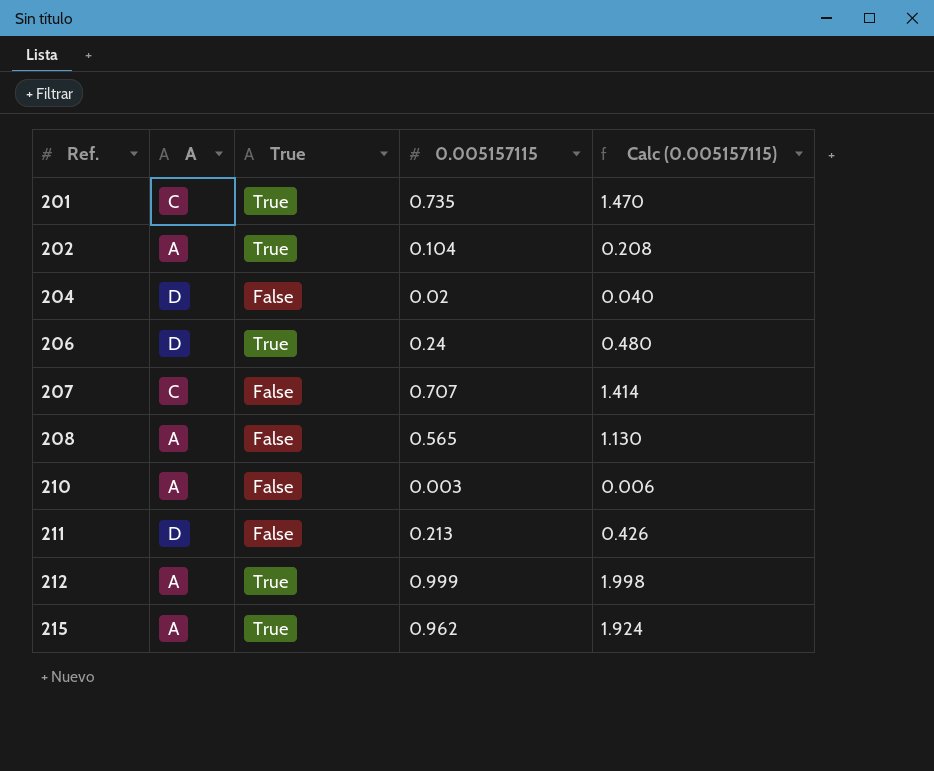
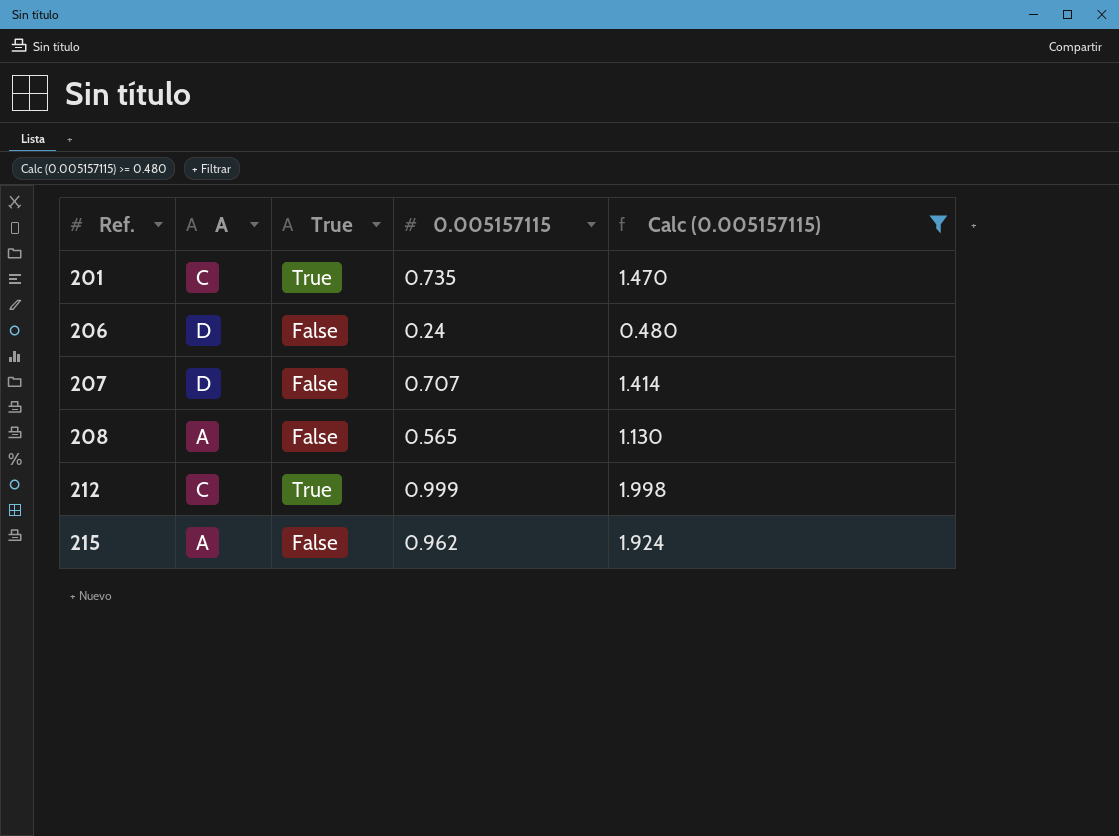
filter: none -> Calc (0.005157115) >= 0.480
206 | True: True -> False
207 | A: C -> D
212 | A: A -> C
215 | True: True -> False

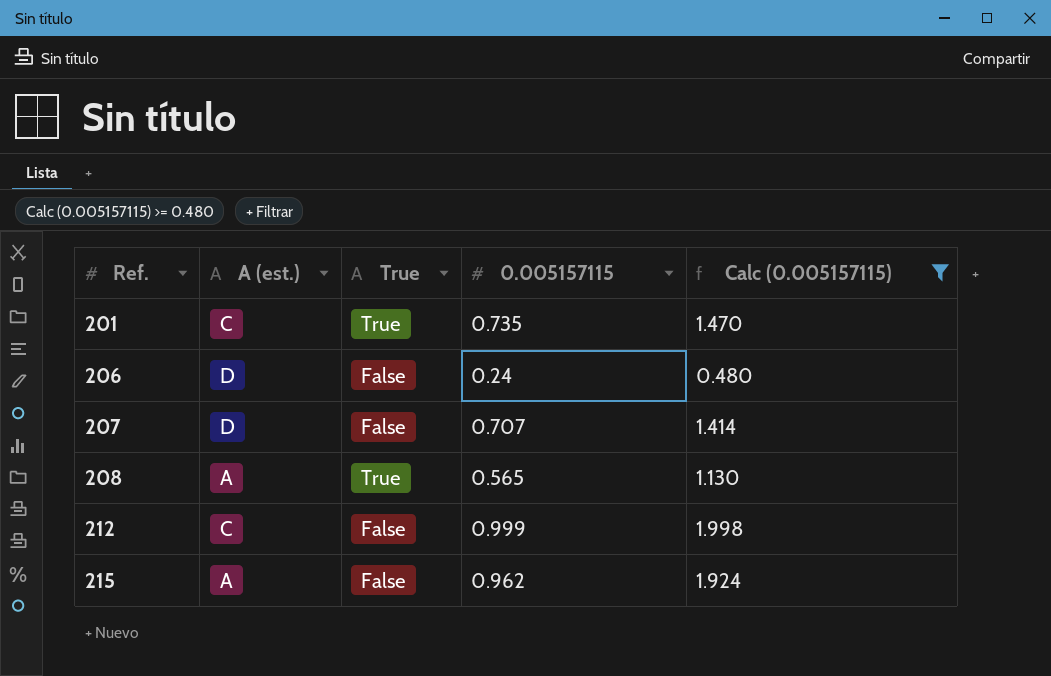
column name: A -> A (est.)
208 | True: False -> True
212 | True: True -> False

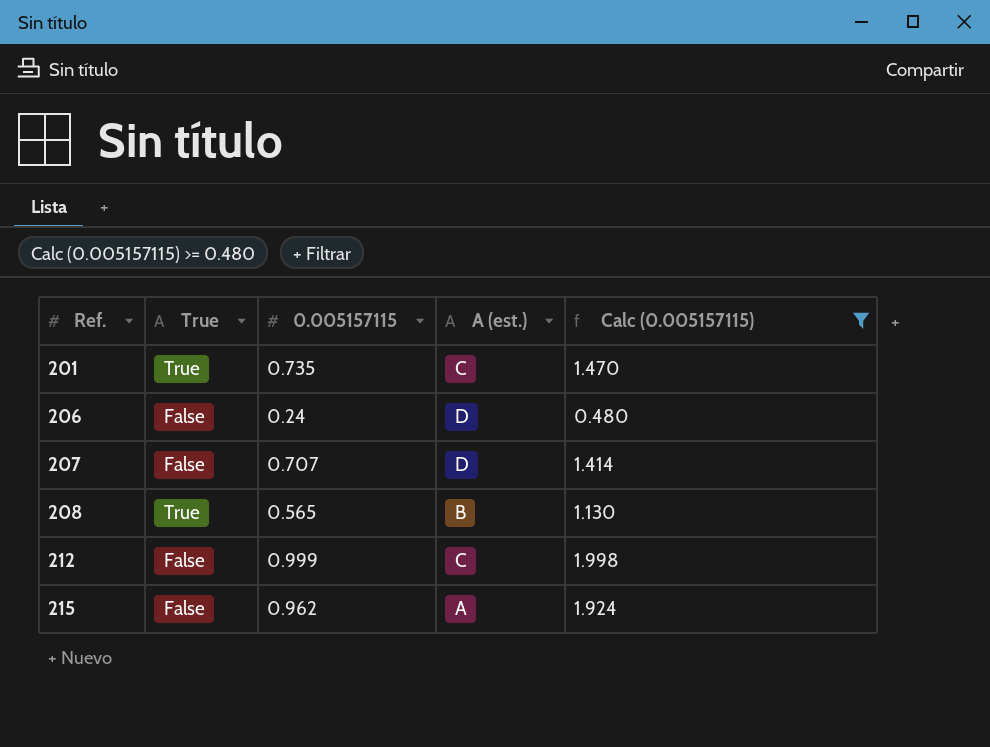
column A (est.) | position: 2 -> 4
208 | A (est.): A -> B

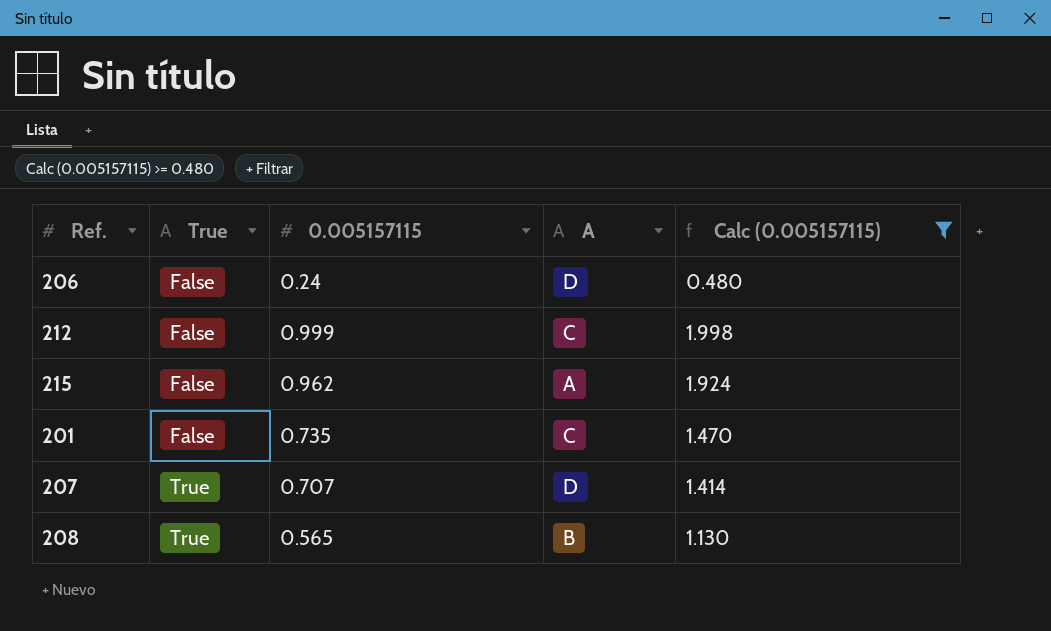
row order: Ref. ascending -> True ascending
column name: A (est.) -> A
201 | True: True -> False
207 | True: False -> True

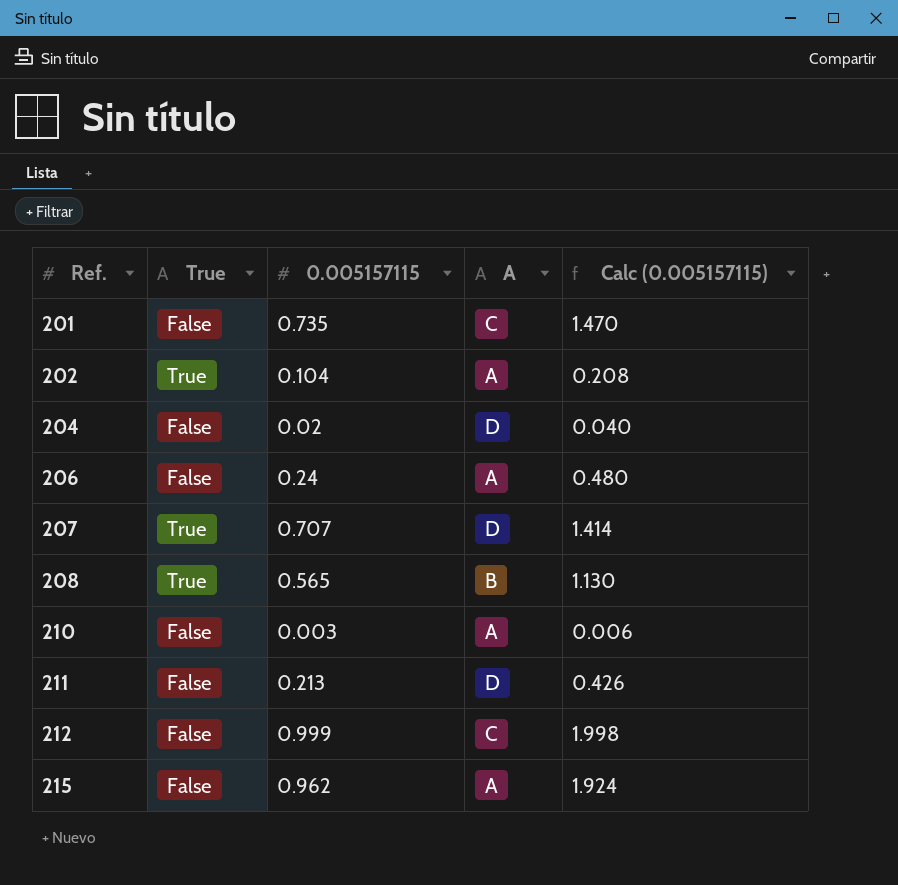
filter: Calc (0.005157115) >= 0.480 -> none
row order: True ascending -> Ref. ascending
206 | A: D -> A

